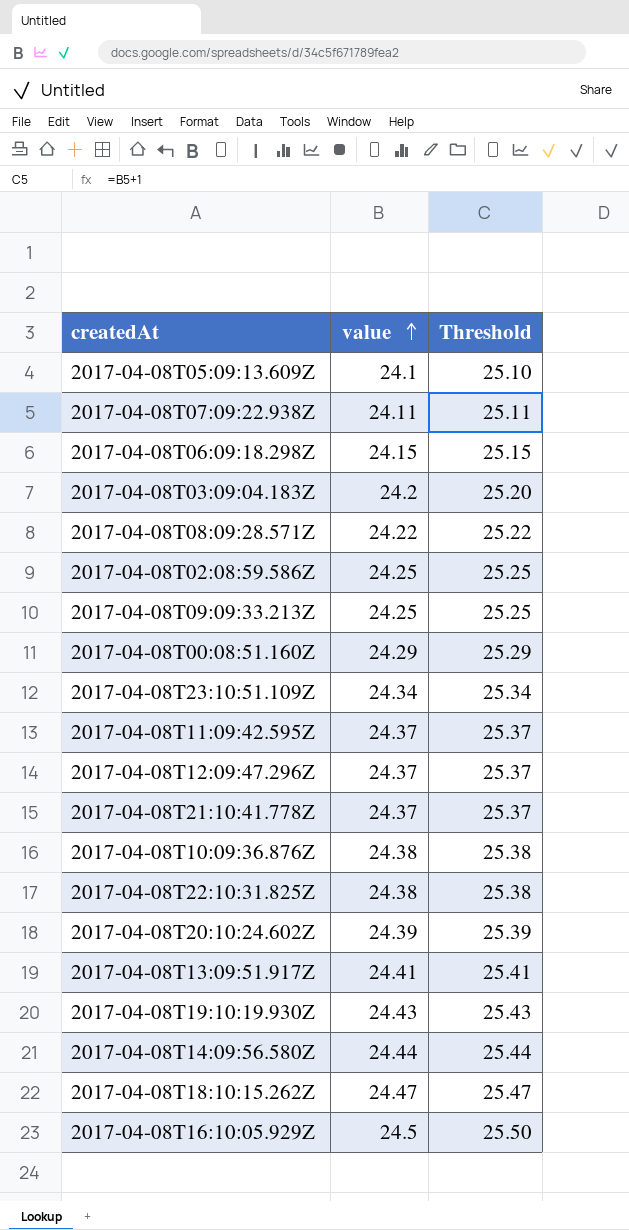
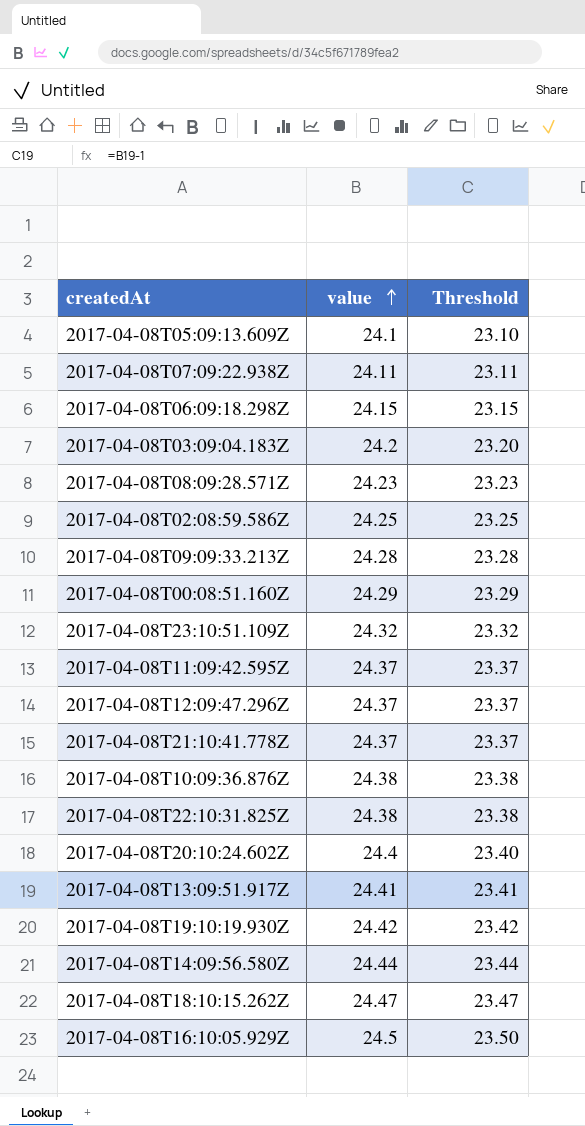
column Threshold | formula: [value] + 1 -> [value] - 1
2017-04-08T08:09:28.571Z | value: 24.22 -> 24.23
2017-04-08T09:09:33.213Z | value: 24.25 -> 24.28
2017-04-08T23:10:51.109Z | value: 24.34 -> 24.32
2017-04-08T20:10:24.602Z | value: 24.39 -> 24.4
2017-04-08T19:10:19.930Z | value: 24.43 -> 24.42

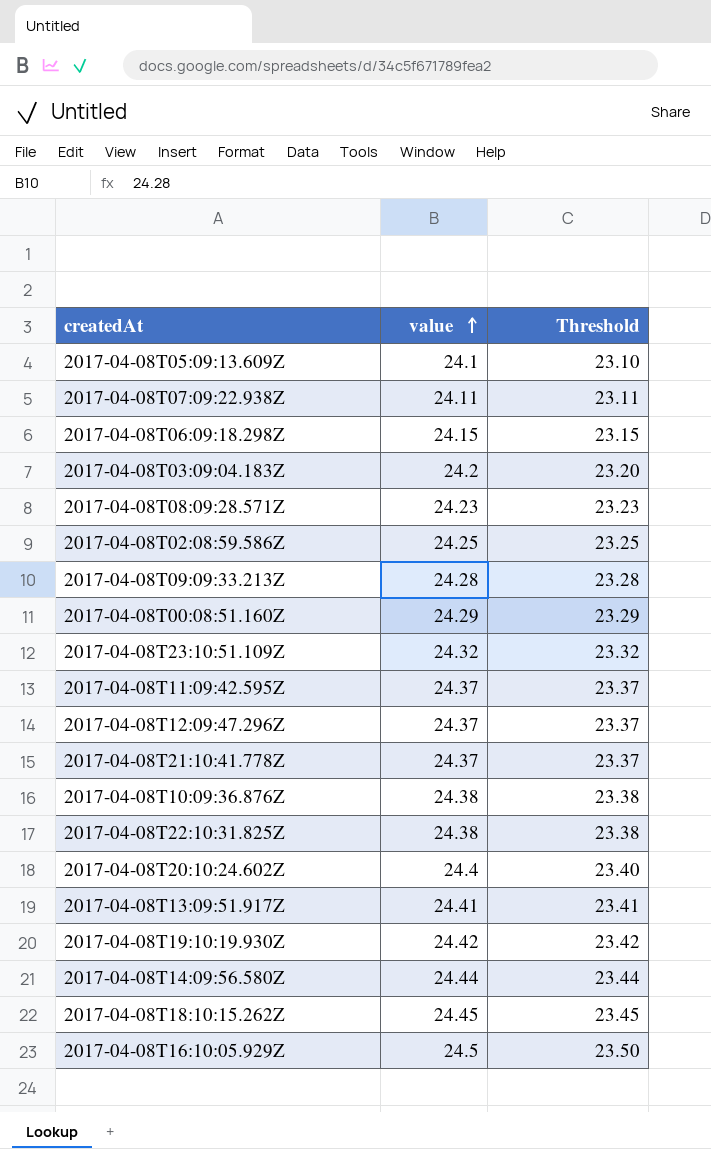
2017-04-08T18:10:15.262Z | value: 24.47 -> 24.45
2017-04-08T18:10:15.262Z | Threshold: 23.47 -> 23.45

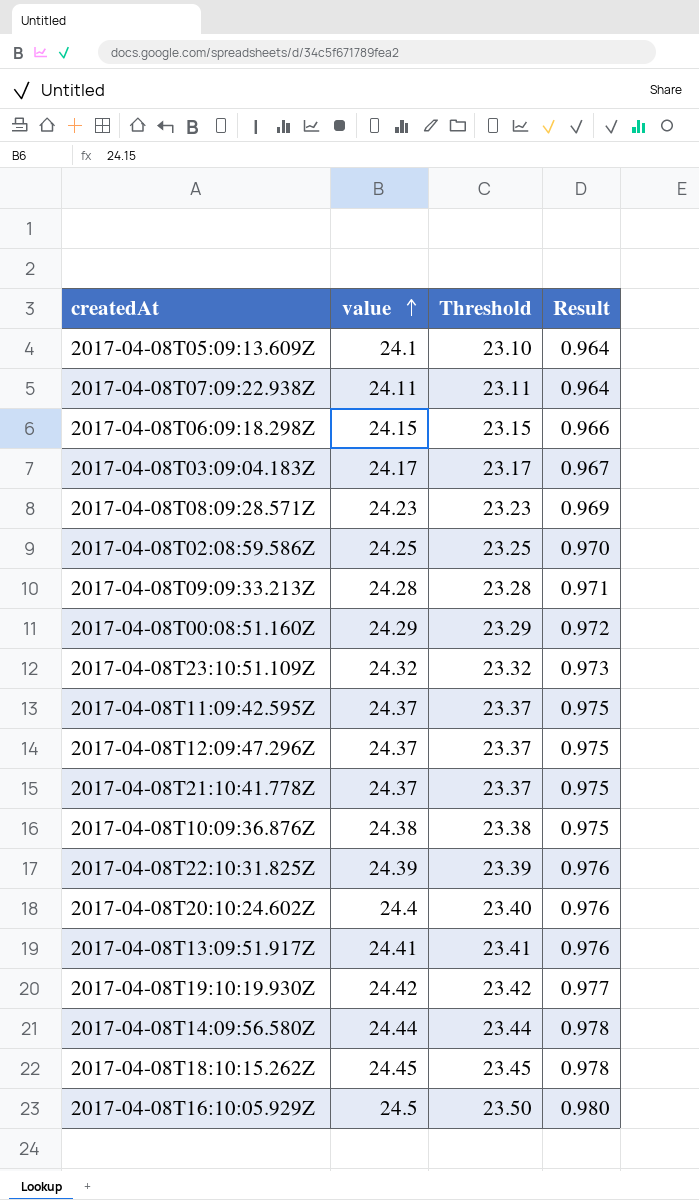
column Result | formula: none -> [value] * 0.04
2017-04-08T03:09:04.183Z | value: 24.2 -> 24.17
2017-04-08T03:09:04.183Z | Threshold: 23.20 -> 23.17
2017-04-08T22:10:31.825Z | value: 24.38 -> 24.39
2017-04-08T22:10:31.825Z | Threshold: 23.38 -> 23.39

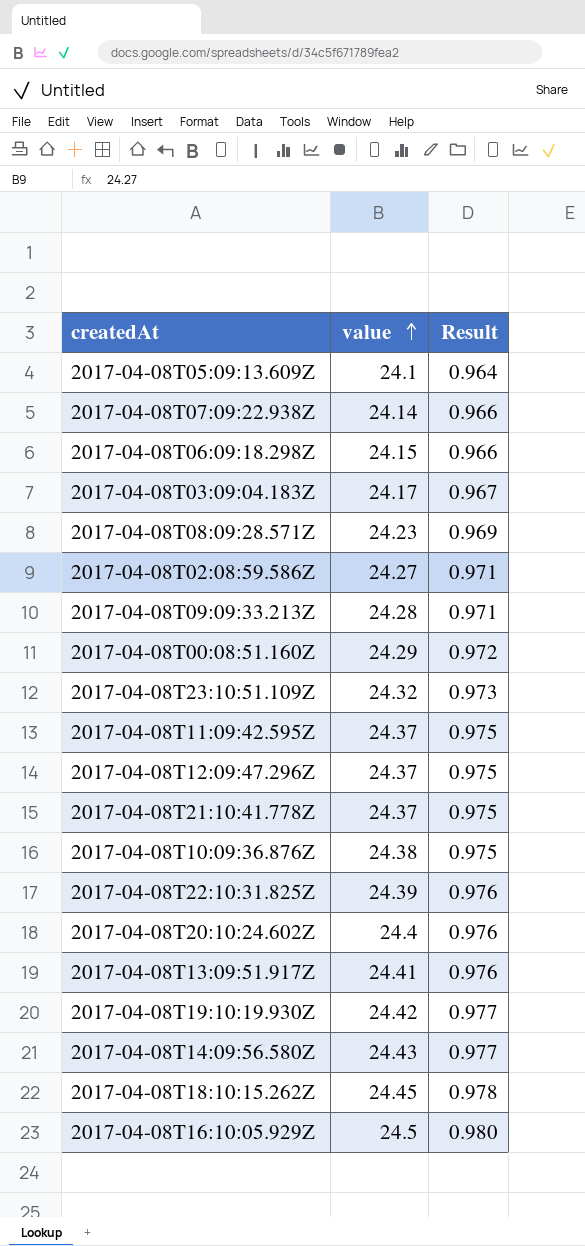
column Threshold | formula: [value] - 1 -> none
2017-04-08T07:09:22.938Z | value: 24.11 -> 24.14
2017-04-08T07:09:22.938Z | Result: 0.964 -> 0.966
2017-04-08T02:08:59.586Z | value: 24.25 -> 24.27
2017-04-08T02:08:59.586Z | Result: 0.970 -> 0.971
2017-04-08T14:09:56.580Z | value: 24.44 -> 24.43
2017-04-08T14:09:56.580Z | Result: 0.978 -> 0.977

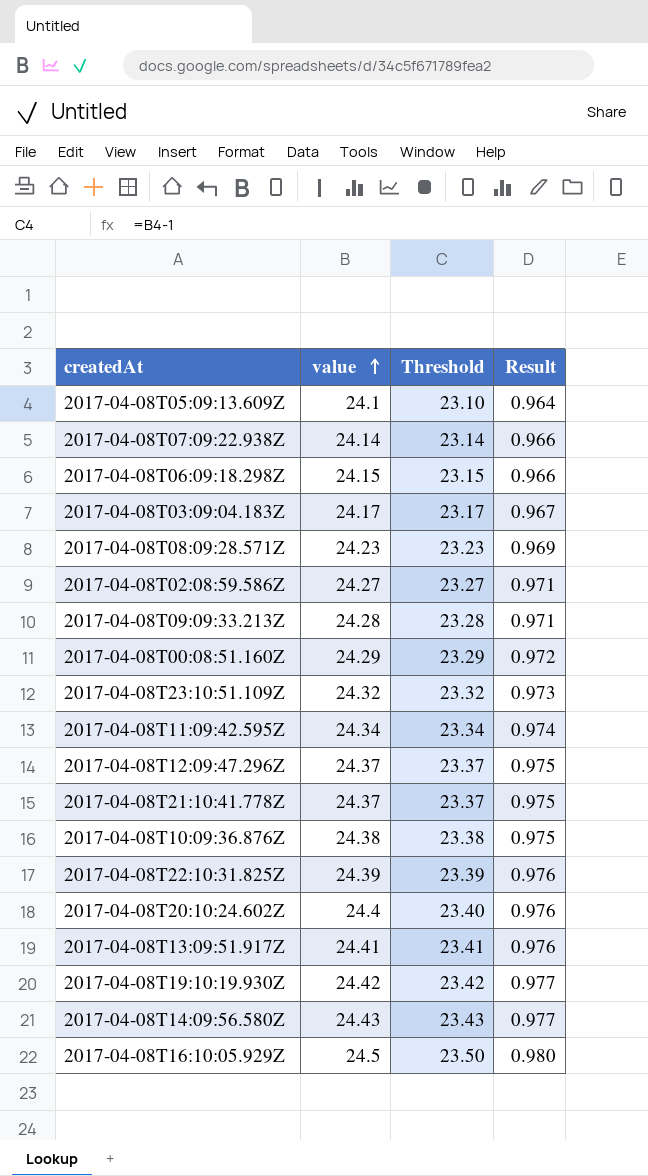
column Threshold | formula: none -> [value] - 1
row 2017-04-08T18:10:15.262Z: 24.45 | 0.978 -> none
2017-04-08T11:09:42.595Z | value: 24.37 -> 24.34
2017-04-08T11:09:42.595Z | Result: 0.975 -> 0.974

